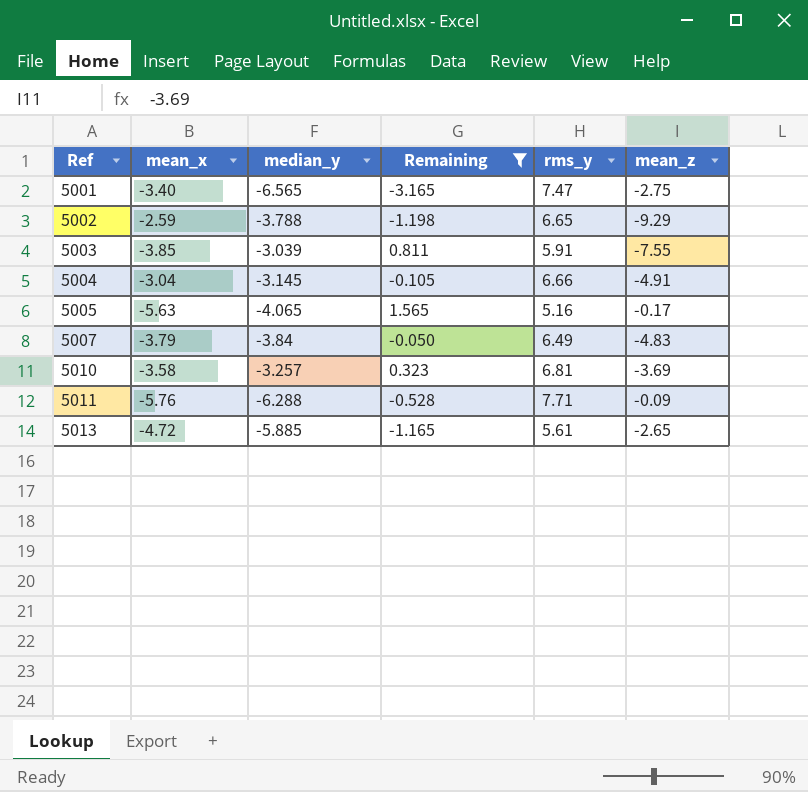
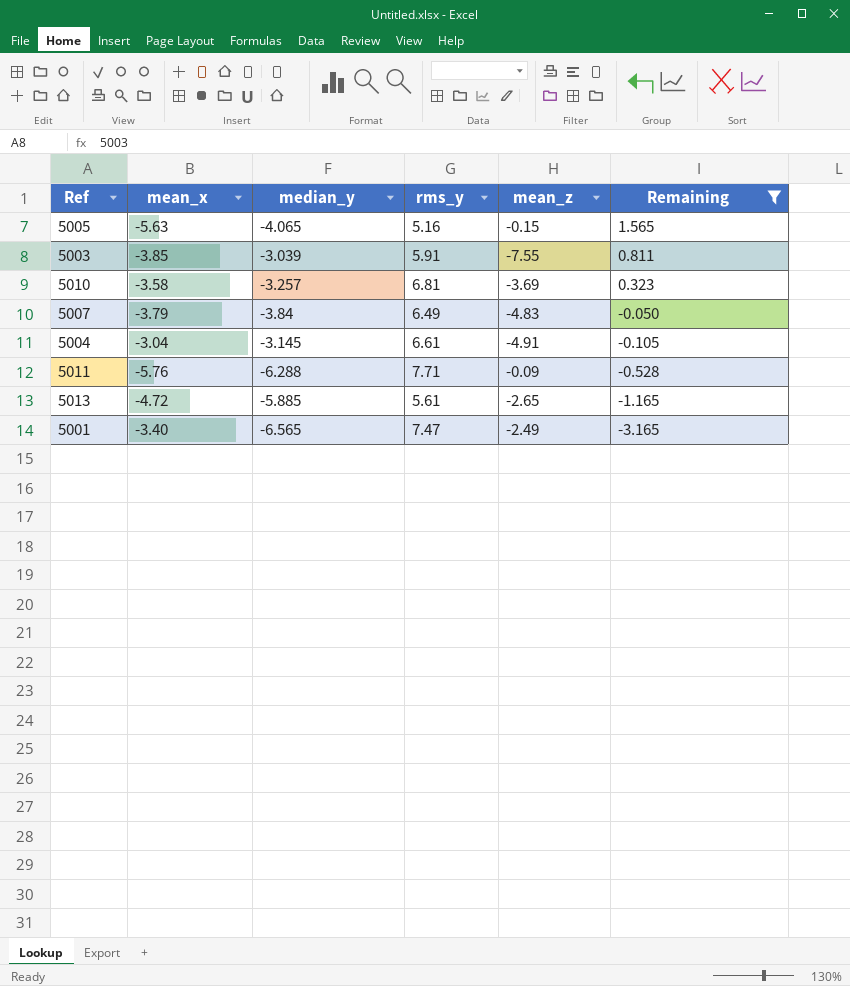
row order: Ref ascending -> Remaining descending
column Remaining | position: 4 -> 6
row 5002: -2.59 | -3.788 | -1.198 | 6.65 | -9.29 -> none
5005 | mean_z: -0.17 -> -0.15
5004 | rms_y: 6.66 -> 6.61
5001 | mean_z: -2.75 -> -2.49

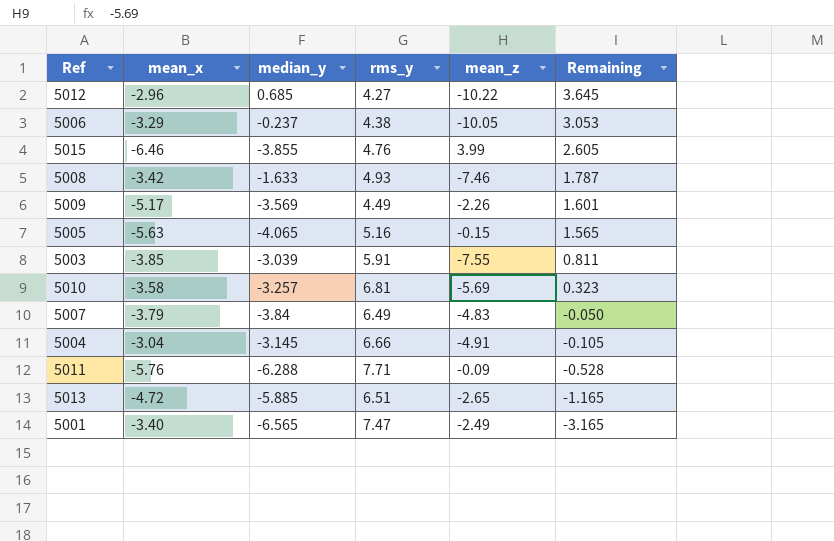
filter: Remaining <= 1.565 -> none
5010 | mean_z: -3.69 -> -5.69
5004 | rms_y: 6.61 -> 6.66
5013 | rms_y: 5.61 -> 6.51

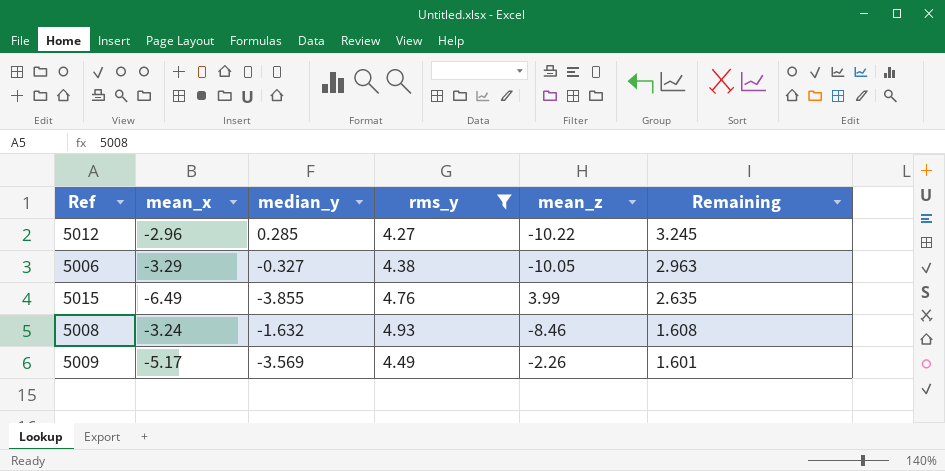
filter: none -> rms_y <= 4.93
5012 | median_y: 0.685 -> 0.285
5012 | Remaining: 3.645 -> 3.245
5006 | median_y: -0.237 -> -0.327
5006 | Remaining: 3.053 -> 2.963
5015 | mean_x: -6.46 -> -6.49
5015 | Remaining: 2.605 -> 2.635
5008 | mean_x: -3.42 -> -3.24
5008 | median_y: -1.633 -> -1.632
5008 | mean_z: -7.46 -> -8.46
5008 | Remaining: 1.787 -> 1.608

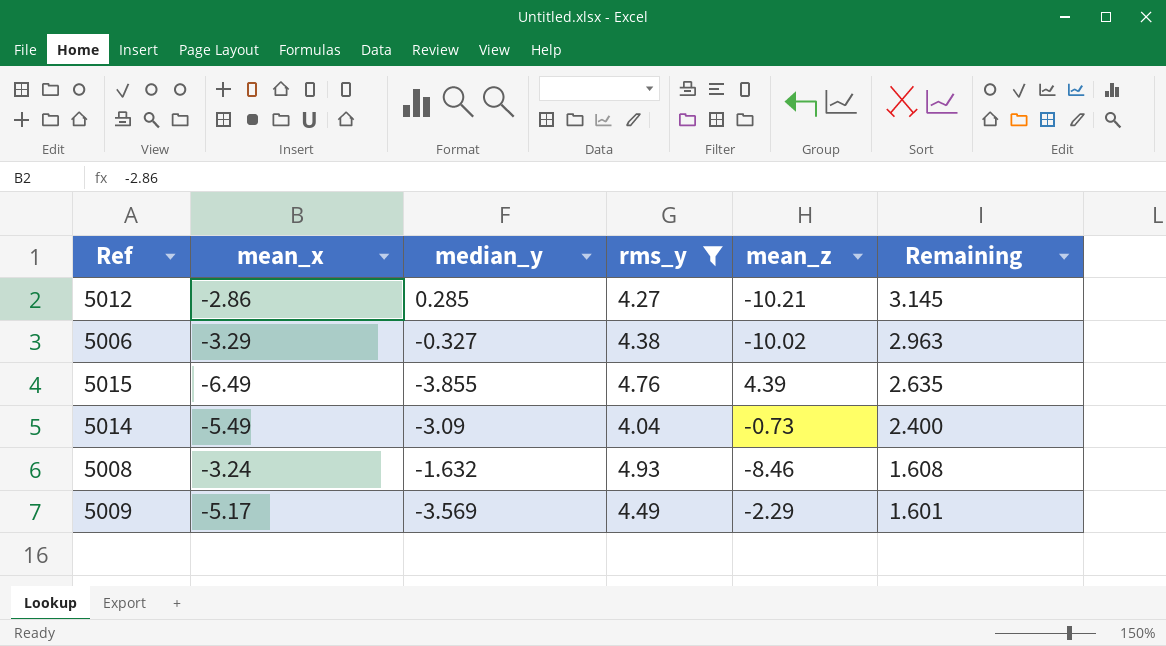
5012 | mean_x: -2.96 -> -2.86
5012 | mean_z: -10.22 -> -10.21
5012 | Remaining: 3.245 -> 3.145
5006 | mean_z: -10.05 -> -10.02
5015 | mean_z: 3.99 -> 4.39
row 5014: none -> -5.49 | -3.09 | 4.04 | -0.73 | 2.400
5009 | mean_z: -2.26 -> -2.29

